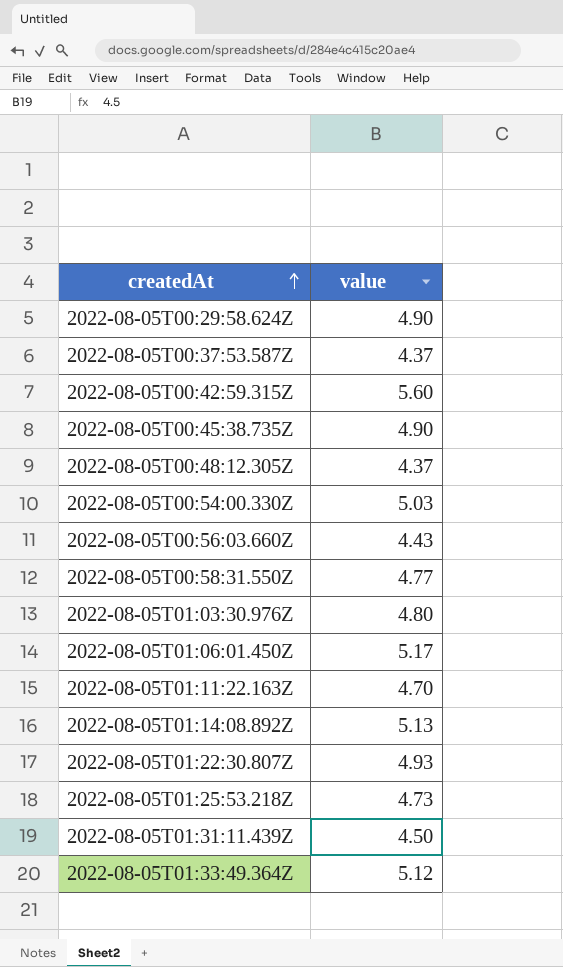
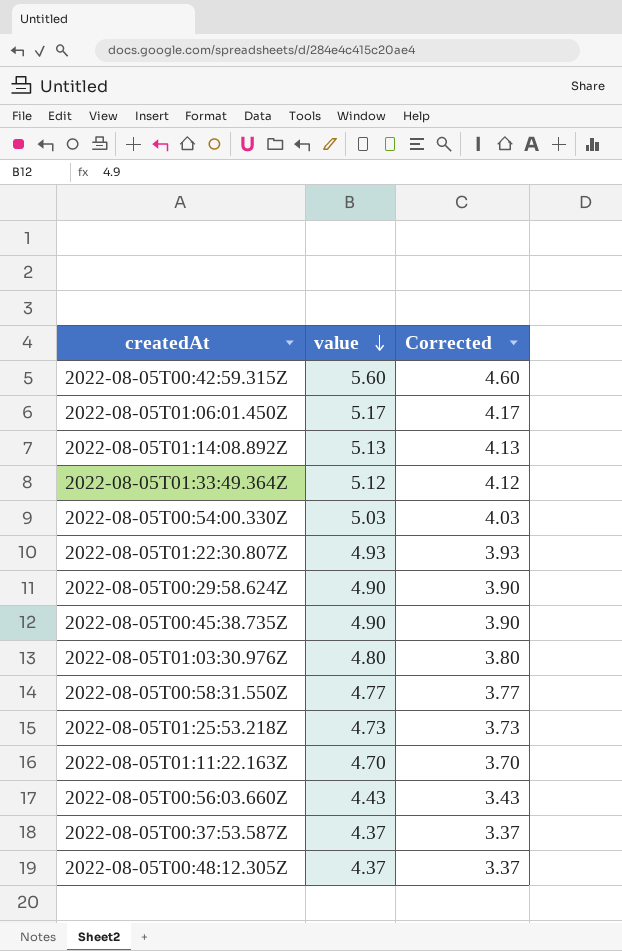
row order: createdAt ascending -> value descending
column Corrected | formula: none -> [value] - 1
row 2022-08-05T01:31:11.439Z: 4.50 -> none

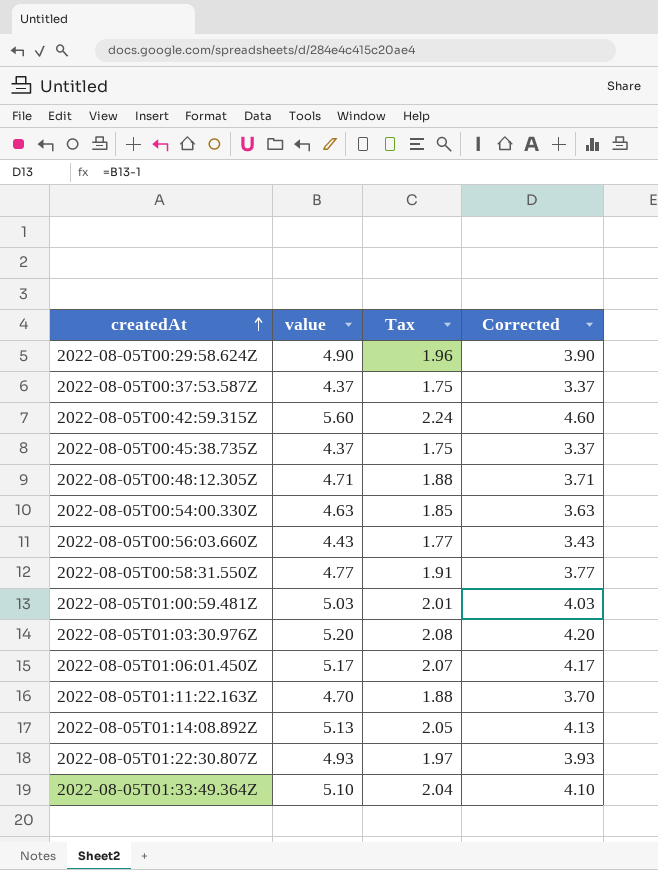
row order: value descending -> createdAt ascending
column Tax | formula: none -> [value] * 0.4
row 2022-08-05T01:25:53.218Z: 4.73 | 3.73 -> none
2022-08-05T00:45:38.735Z | value: 4.90 -> 4.37
2022-08-05T00:45:38.735Z | Corrected: 3.90 -> 3.37
2022-08-05T00:48:12.305Z | value: 4.37 -> 4.71
2022-08-05T00:48:12.305Z | Corrected: 3.37 -> 3.71
2022-08-05T00:54:00.330Z | value: 5.03 -> 4.63
2022-08-05T00:54:00.330Z | Corrected: 4.03 -> 3.63
row 2022-08-05T01:00:59.481Z: none -> 5.03 | 2.01 | 4.03
2022-08-05T01:03:30.976Z | value: 4.80 -> 5.20
2022-08-05T01:03:30.976Z | Corrected: 3.80 -> 4.20
2022-08-05T01:33:49.364Z | value: 5.12 -> 5.10
2022-08-05T01:33:49.364Z | Corrected: 4.12 -> 4.10

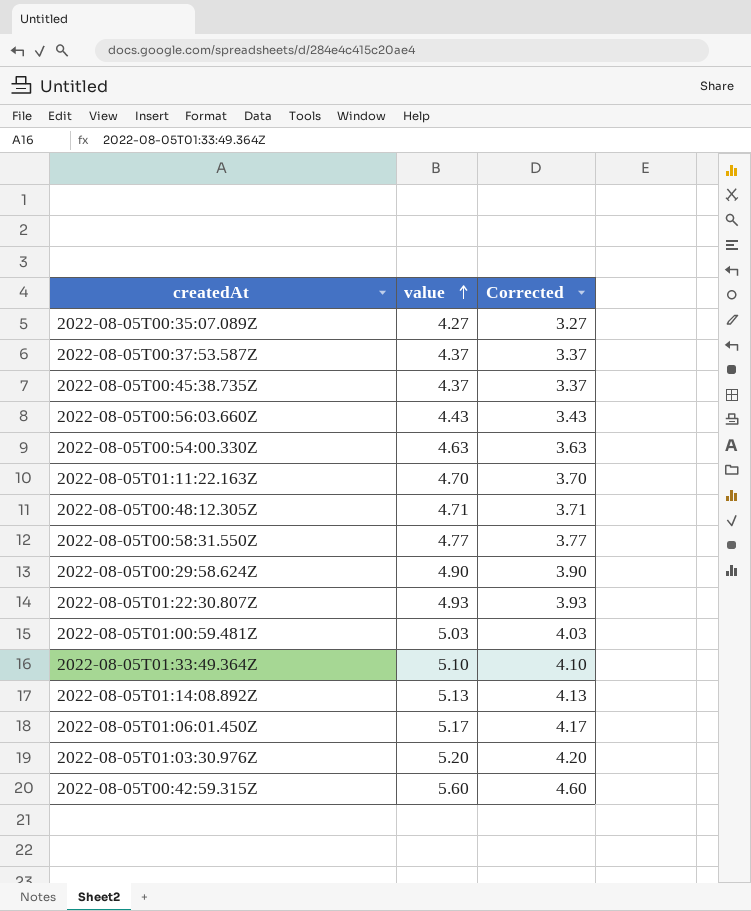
row order: createdAt ascending -> value ascending
column Tax | formula: [value] * 0.4 -> none
row 2022-08-05T00:35:07.089Z: none -> 4.27 | 3.27

